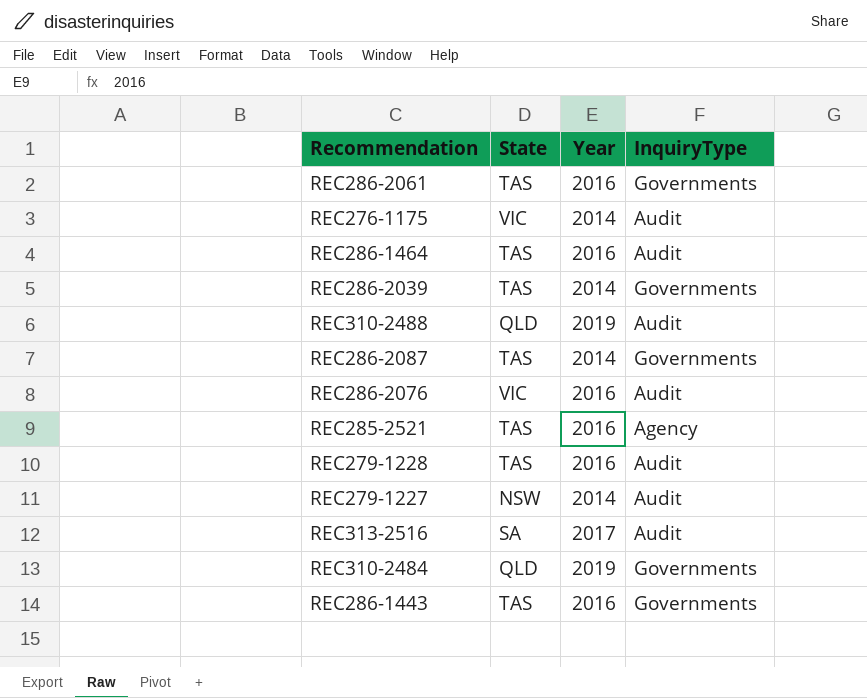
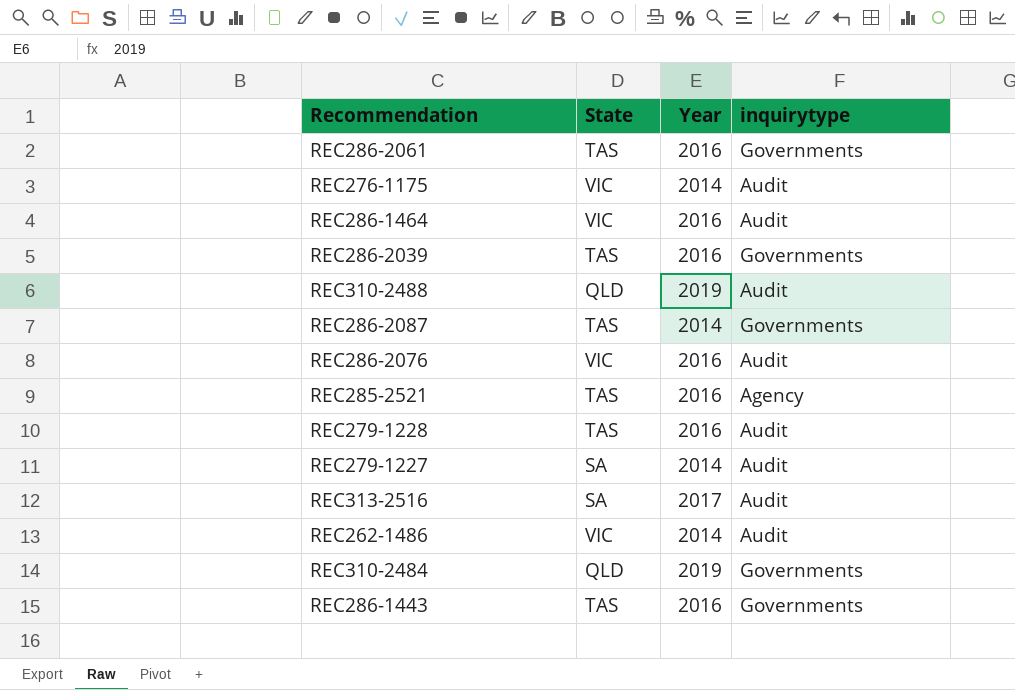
column name: InquiryType -> inquirytype
REC286-1464 | State: TAS -> VIC
REC286-2039 | Year: 2014 -> 2016
REC279-1227 | State: NSW -> SA
row REC262-1486: none -> VIC | 2014 | Audit

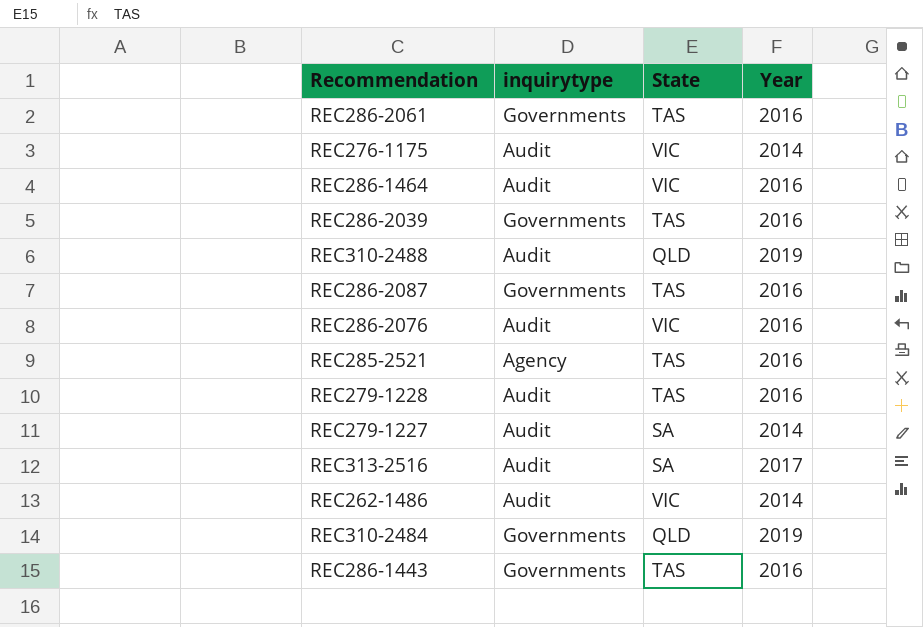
column inquirytype | position: 4 -> 2
REC286-2087 | Year: 2014 -> 2016

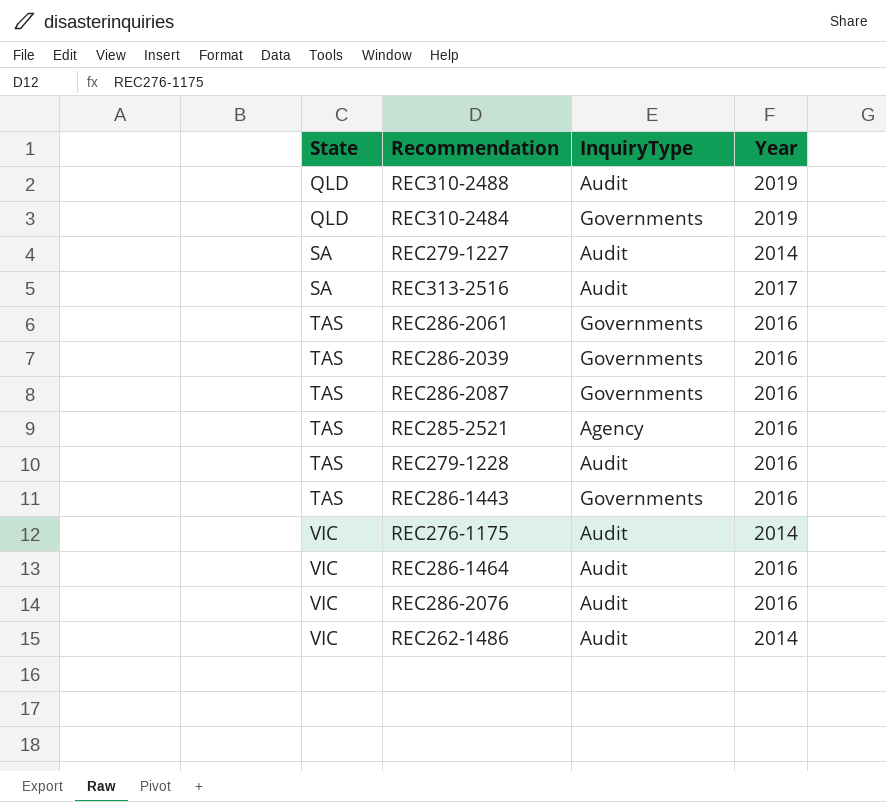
row order: none -> State ascending
column State | position: 3 -> 1
column name: inquirytype -> InquiryType

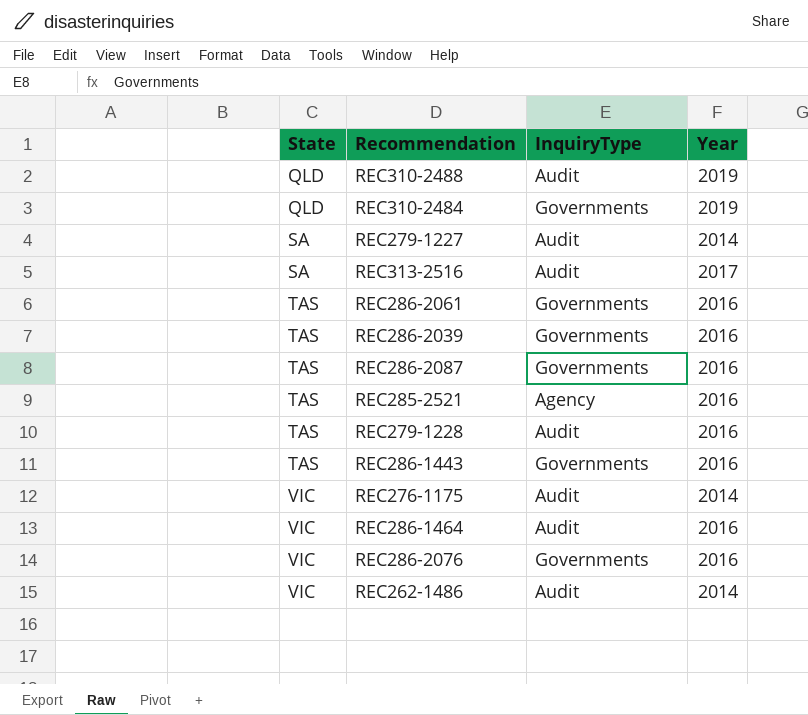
REC286-2076 | InquiryType: Audit -> Governments

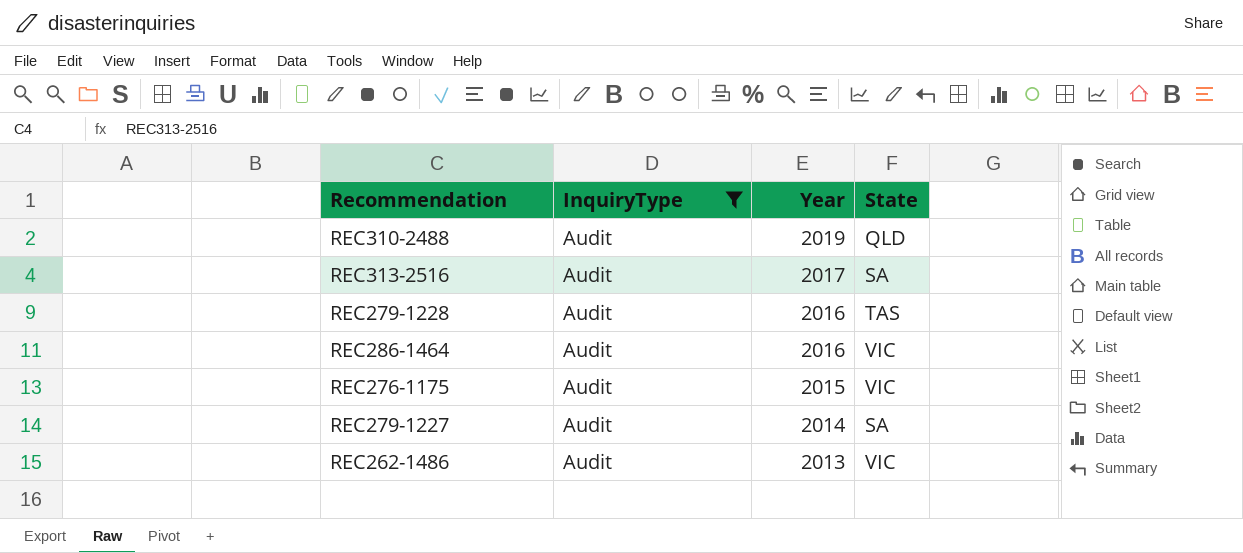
filter: none -> InquiryType = Audit
row order: State ascending -> Year descending
column State | position: 1 -> 4
REC276-1175 | Year: 2014 -> 2015
REC262-1486 | Year: 2014 -> 2013

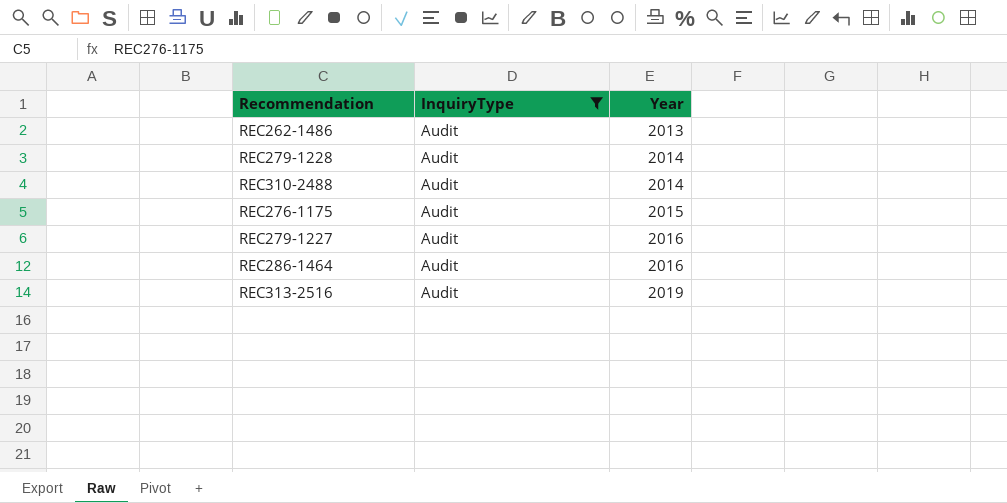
row order: Year descending -> Year ascending
column State | position: 4 -> none
REC279-1228 | Year: 2016 -> 2014
REC310-2488 | Year: 2019 -> 2014
REC279-1227 | Year: 2014 -> 2016
REC313-2516 | Year: 2017 -> 2019

